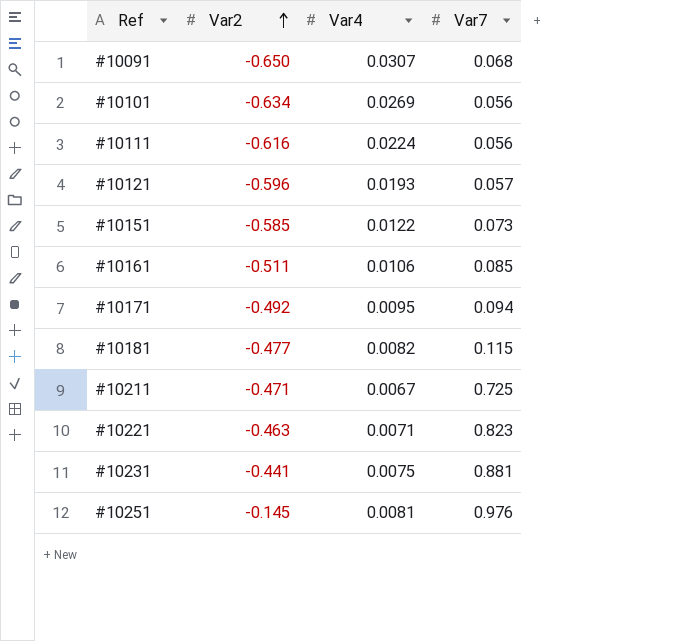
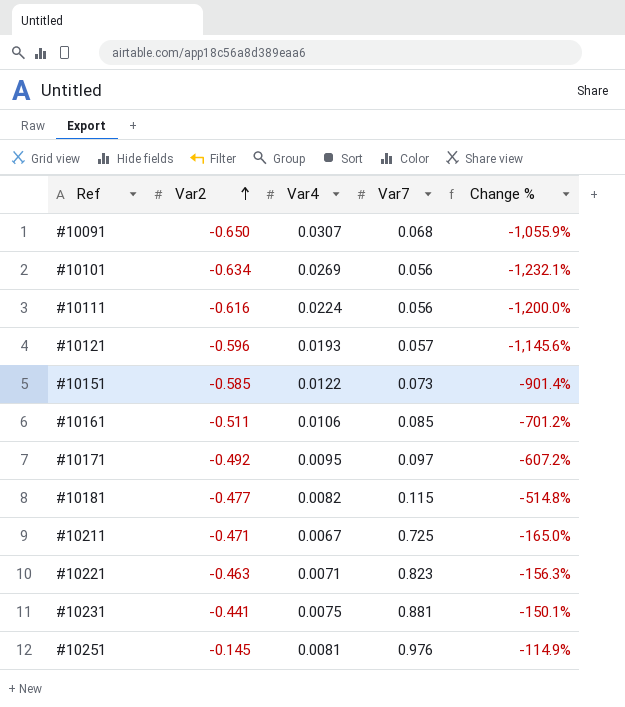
column Change % | formula: none -> ([Var2] - [Var7]) / [Var7]
#10171 | Var7: 0.094 -> 0.097

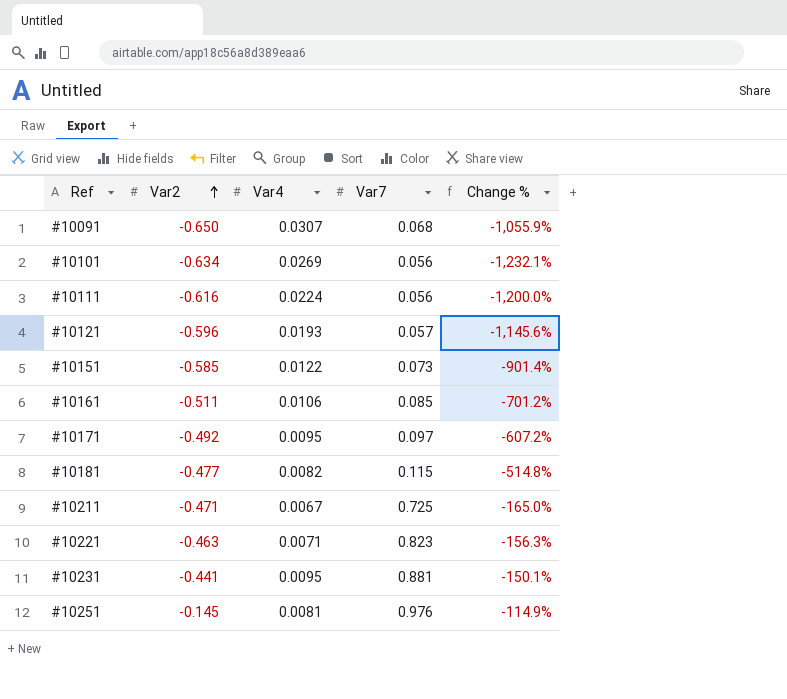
#10231 | Var4: 0.0075 -> 0.0095

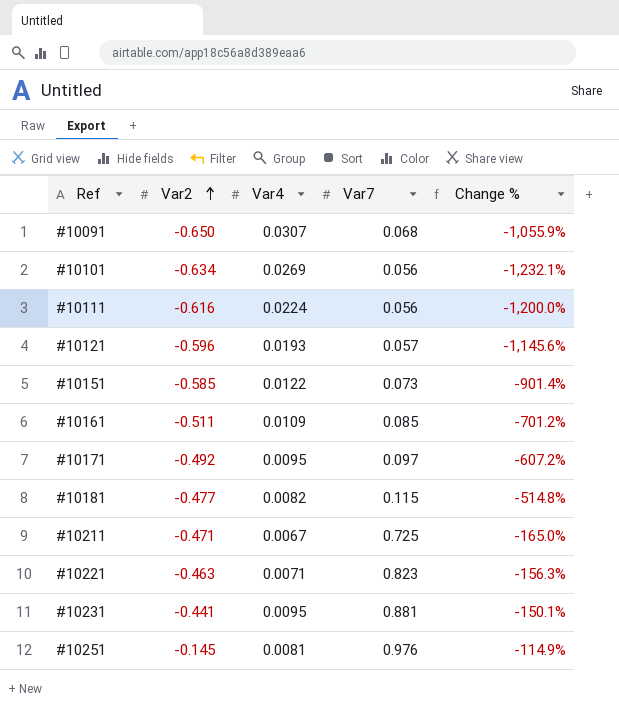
#10161 | Var4: 0.0106 -> 0.0109

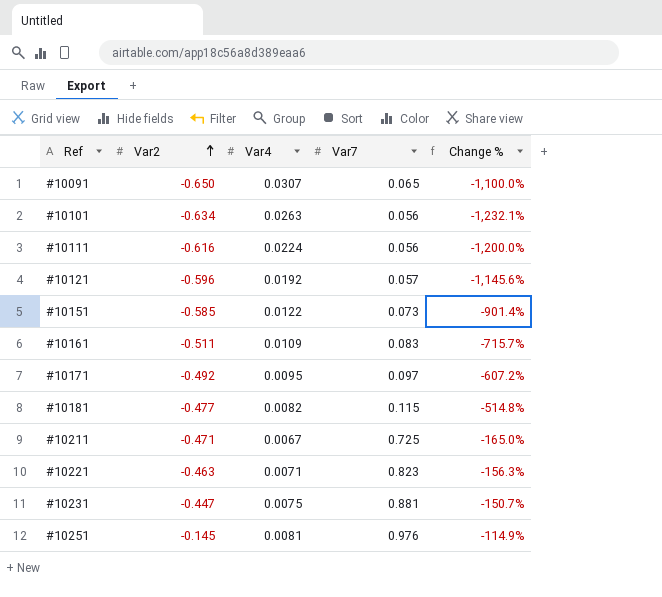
#10091 | Var7: 0.068 -> 0.065
#10091 | Change %: -1,055.9% -> -1,100.0%
#10101 | Var4: 0.0269 -> 0.0263
#10121 | Var4: 0.0193 -> 0.0192
#10161 | Var7: 0.085 -> 0.083
#10161 | Change %: -701.2% -> -715.7%
#10231 | Var2: -0.441 -> -0.447
#10231 | Var4: 0.0095 -> 0.0075
#10231 | Change %: -150.1% -> -150.7%

